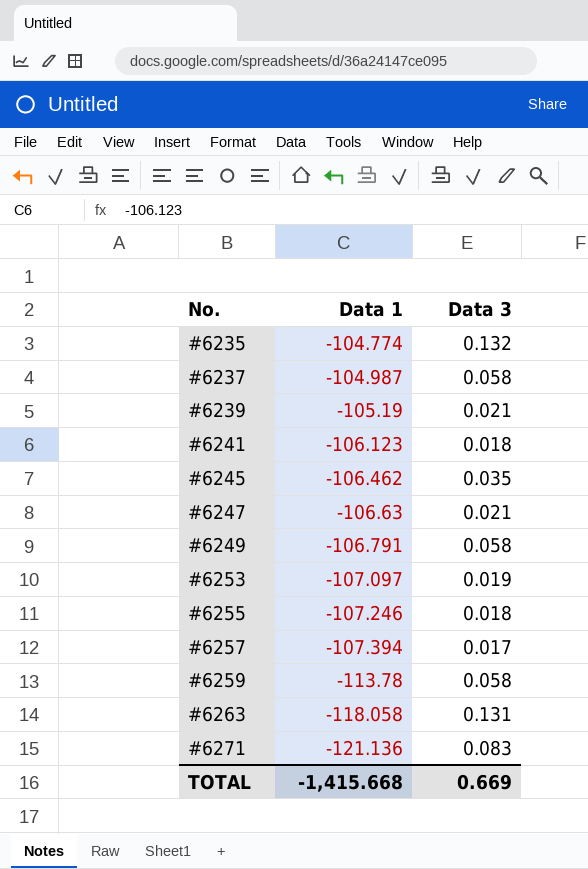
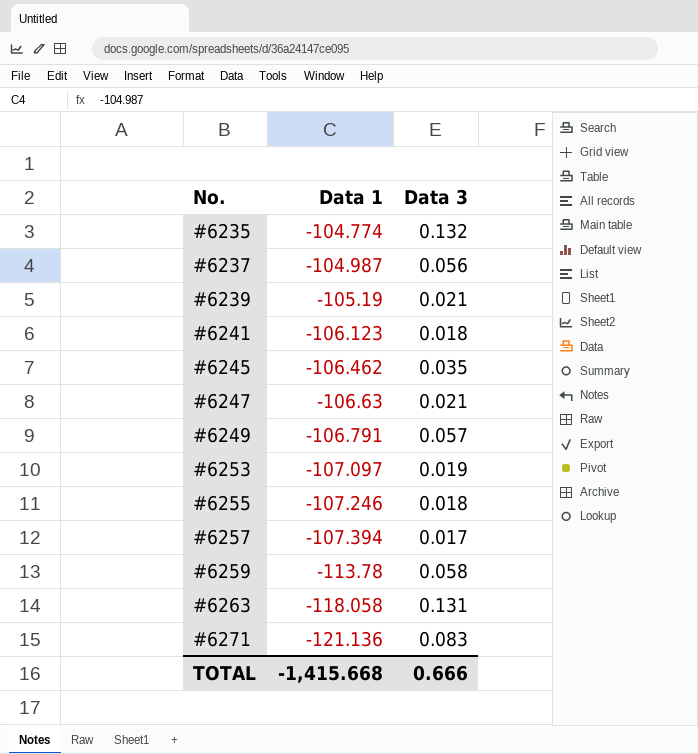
#6237 | Data 3: 0.058 -> 0.056
#6249 | Data 3: 0.058 -> 0.057
TOTAL | Data 3: 0.669 -> 0.666

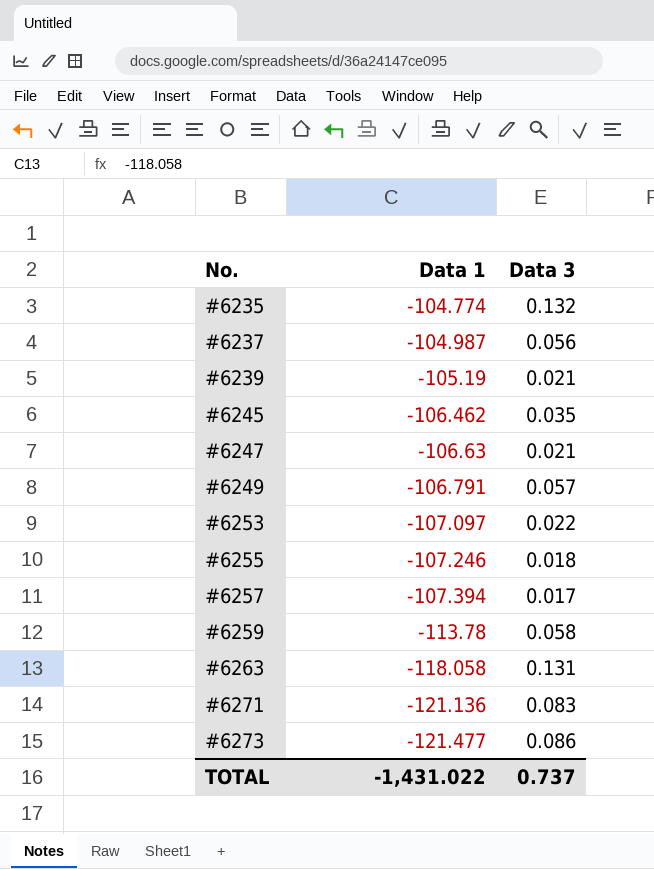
row #6241: -106.123 | 0.018 -> none
#6253 | Data 3: 0.019 -> 0.022
row #6273: none -> -121.477 | 0.086
TOTAL | Data 1: -1,415.668 -> -1,431.022
TOTAL | Data 3: 0.666 -> 0.737

